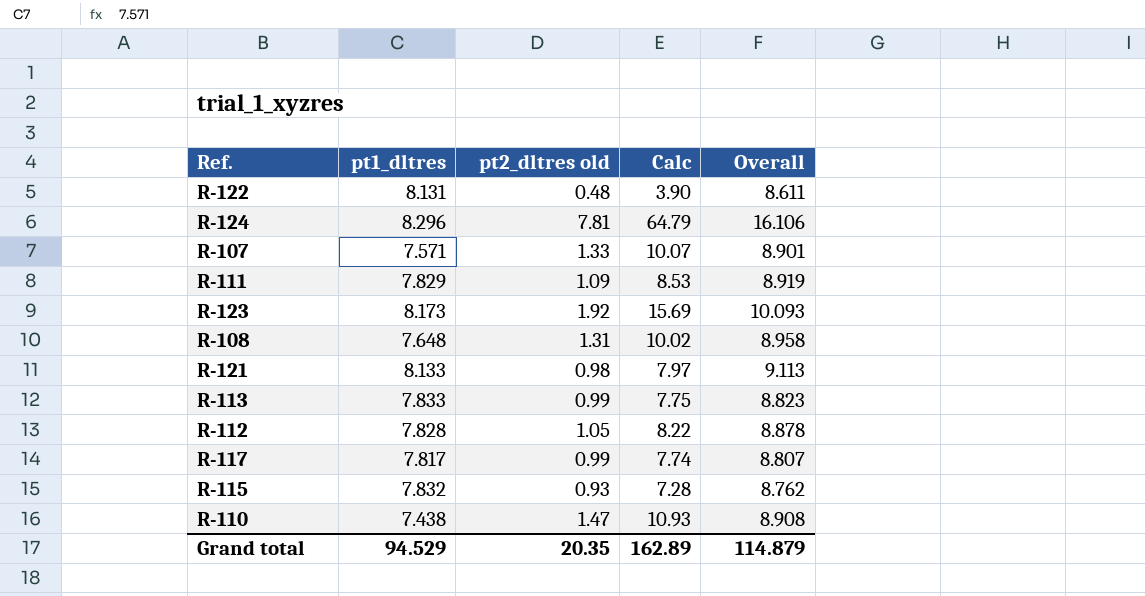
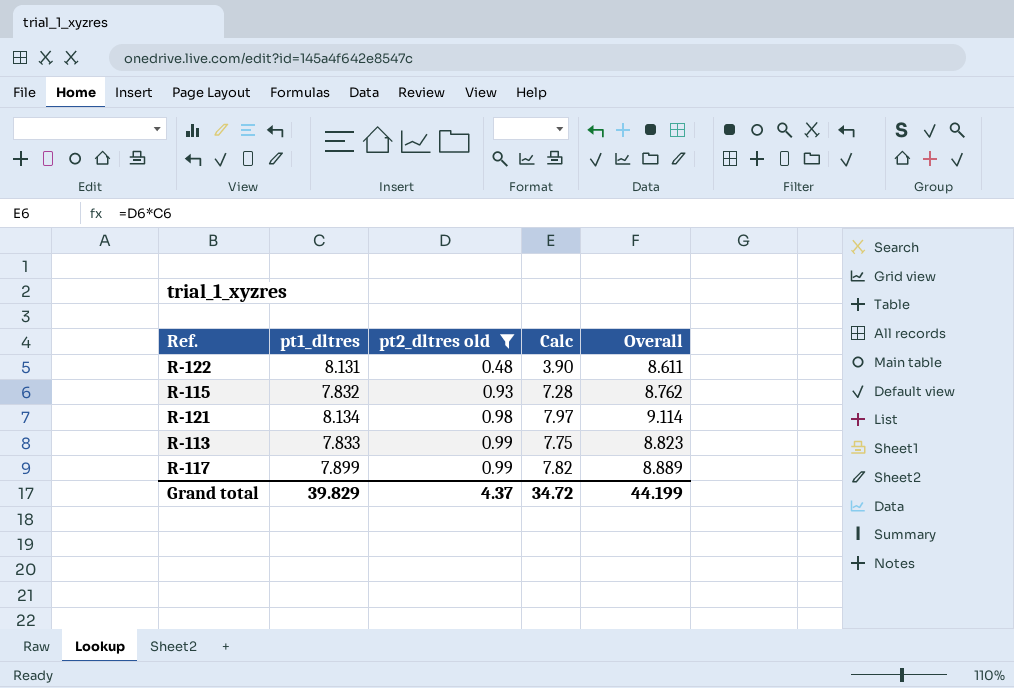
filter: none -> pt2_dltres old <= 0.99
row order: none -> pt2_dltres old ascending
R-121 | pt1_dltres: 8.133 -> 8.134
R-121 | Overall: 9.113 -> 9.114
R-117 | pt1_dltres: 7.817 -> 7.899
R-117 | Calc: 7.74 -> 7.82
R-117 | Overall: 8.807 -> 8.889
Grand total | pt1_dltres: 94.529 -> 39.829
Grand total | pt2_dltres old: 20.35 -> 4.37
Grand total | Calc: 162.89 -> 34.72
Grand total | Overall: 114.879 -> 44.199

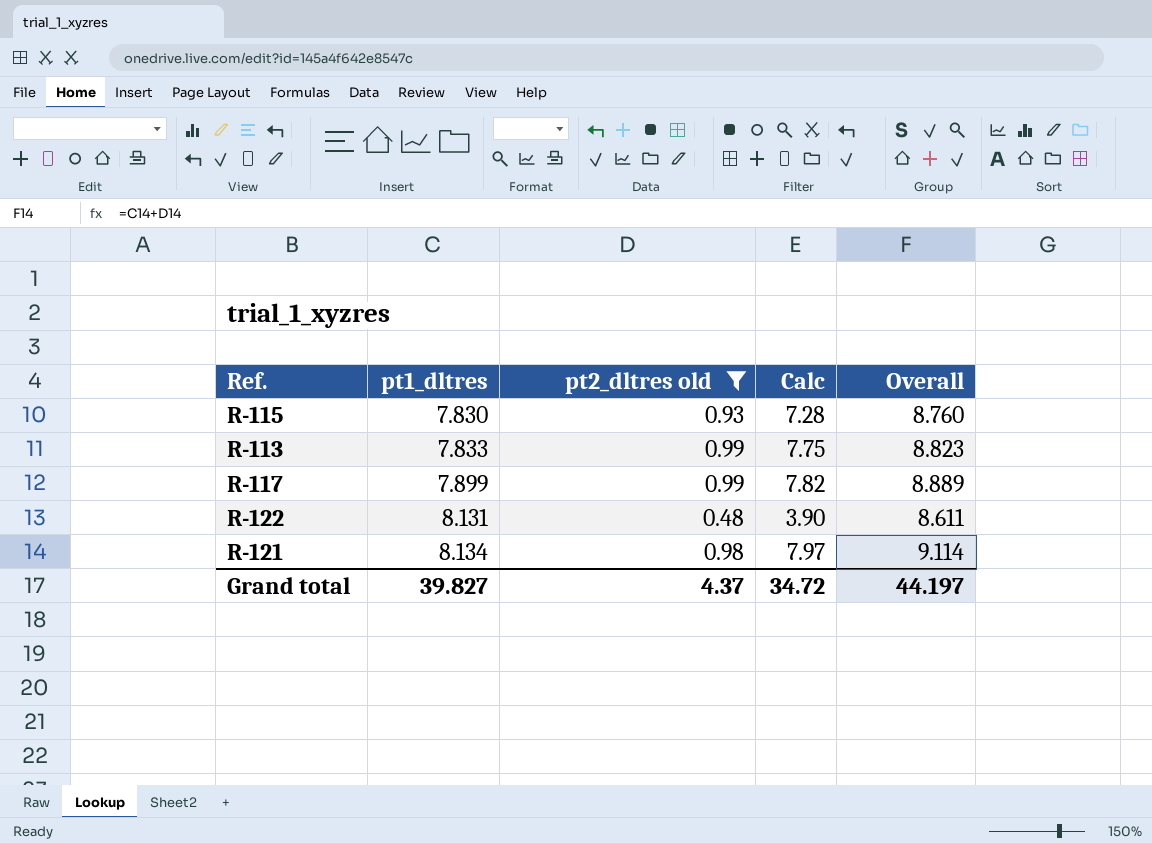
row order: pt2_dltres old ascending -> pt1_dltres ascending
R-115 | pt1_dltres: 7.832 -> 7.830
R-115 | Overall: 8.762 -> 8.760
Grand total | pt1_dltres: 39.829 -> 39.827
Grand total | Overall: 44.199 -> 44.197

